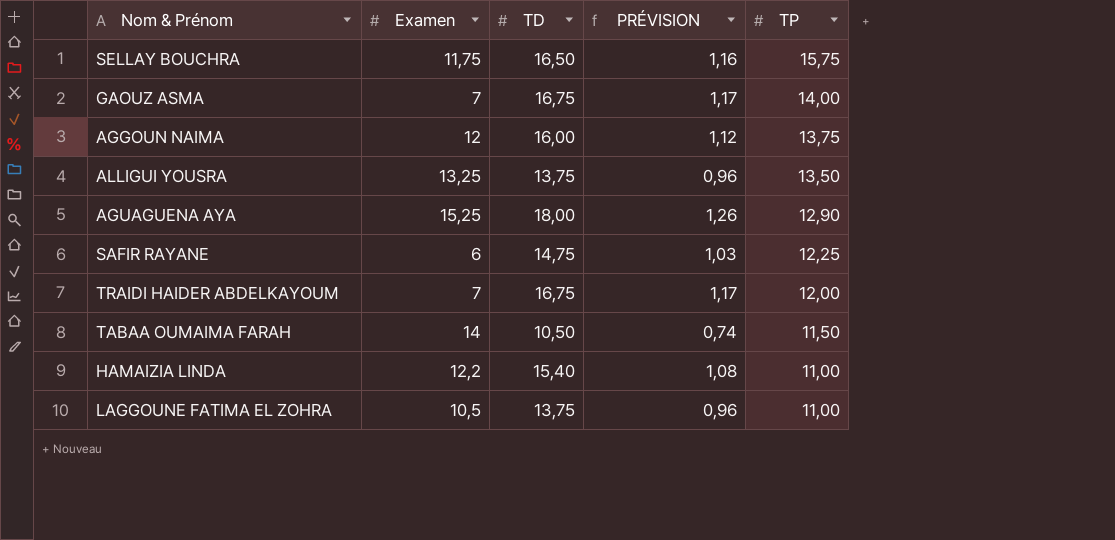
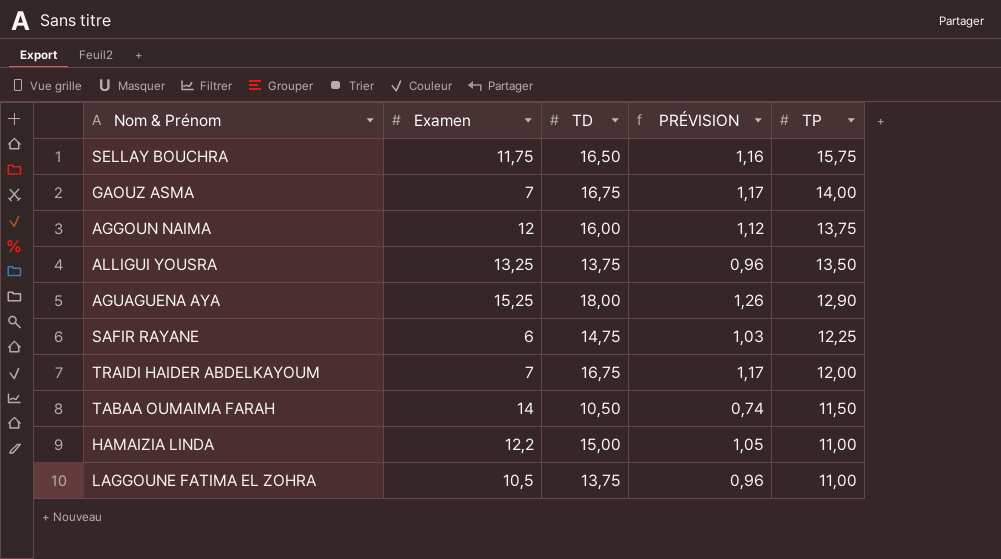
HAMAIZIA LINDA | TD: 15,40 -> 15,00
HAMAIZIA LINDA | PRÉVISION: 1,08 -> 1,05

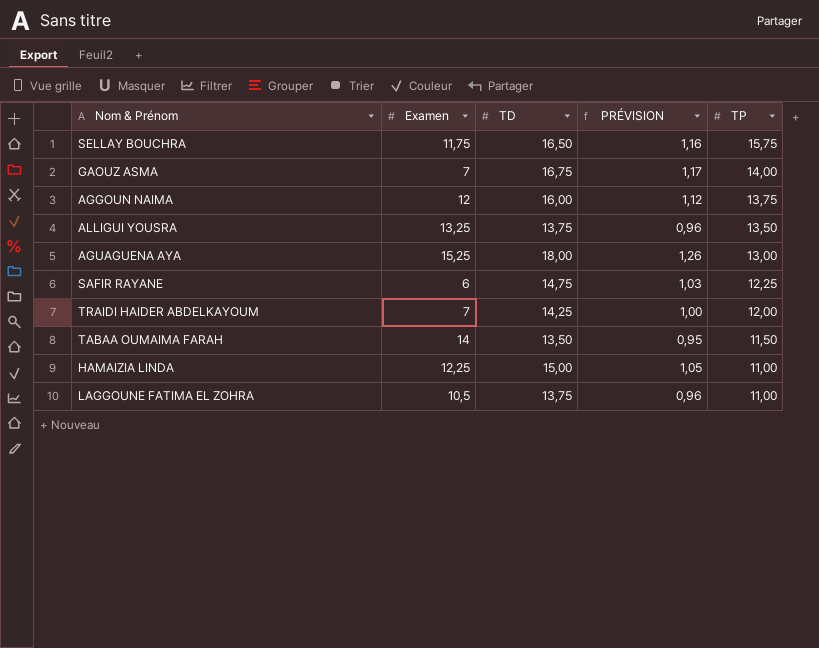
AGUAGUENA AYA | TP: 12,90 -> 13,00
TRAIDI HAIDER ABDELKAYOUM | TD: 16,75 -> 14,25
TRAIDI HAIDER ABDELKAYOUM | PRÉVISION: 1,17 -> 1,00
TABAA OUMAIMA FARAH | TD: 10,50 -> 13,50
TABAA OUMAIMA FARAH | PRÉVISION: 0,74 -> 0,95
HAMAIZIA LINDA | Examen: 12,2 -> 12,25

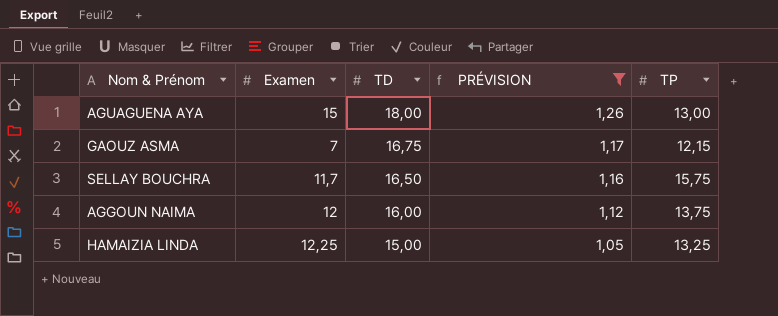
filter: none -> PRÉVISION >= 1,05
row order: TP descending -> TD descending
AGUAGUENA AYA | Examen: 15,25 -> 15
GAOUZ ASMA | TP: 14,00 -> 12,15
SELLAY BOUCHRA | Examen: 11,75 -> 11,7
HAMAIZIA LINDA | TP: 11,00 -> 13,25

